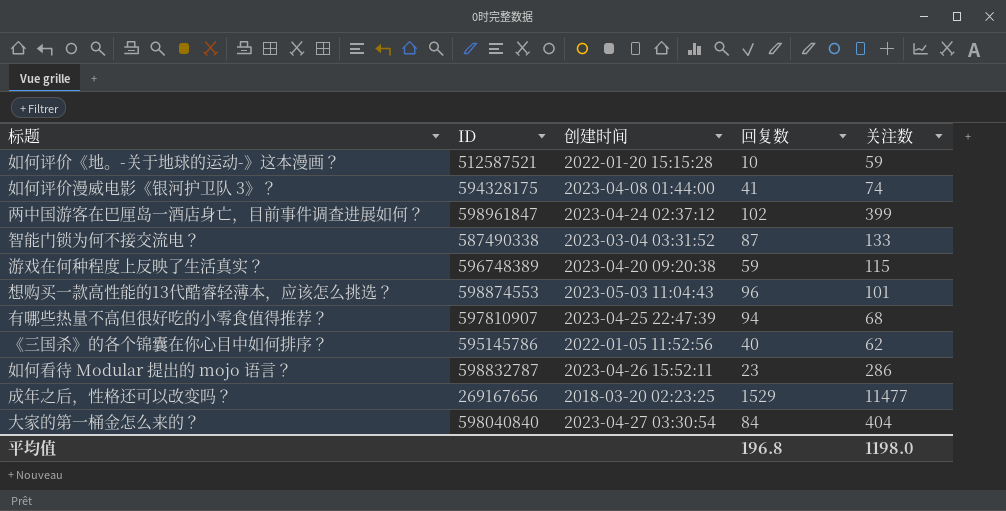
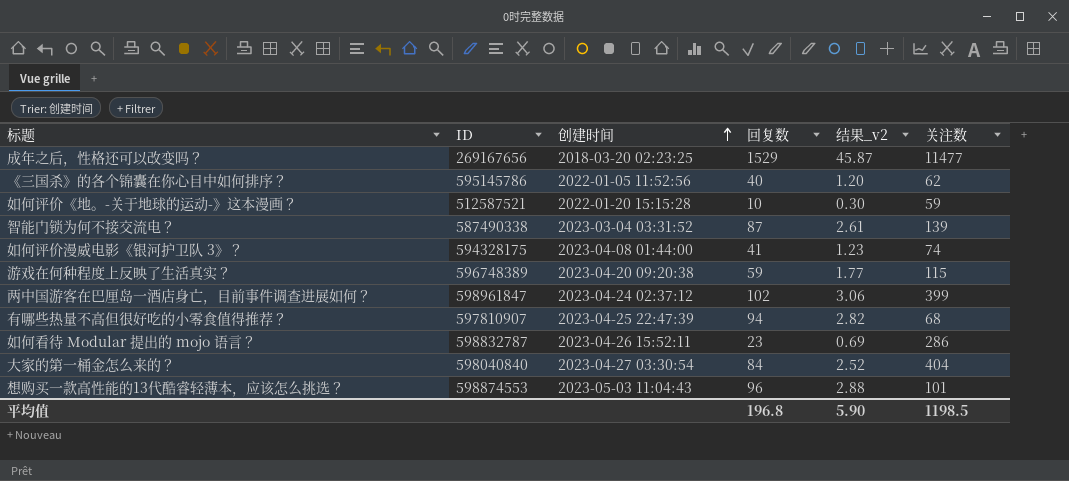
row order: none -> 创建时间 ascending
column 结果_v2 | formula: none -> [回复数] * 0.03
智能门锁为何不接交流电？ | 关注数: 133 -> 139
平均值 | 关注数: 1198.0 -> 1198.5

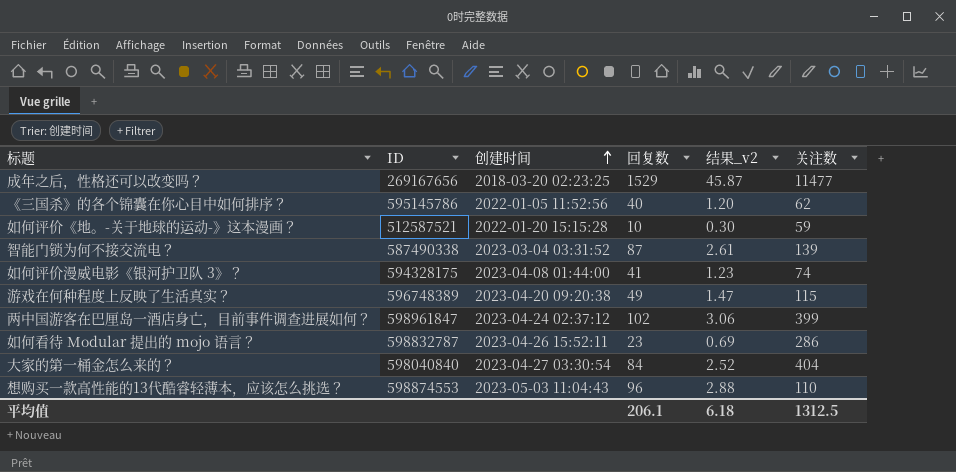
row 有哪些热量不高但很好吃的小零食值得推荐？: 597810907 | 2023-04-25 22:47:39 | 94 | 2.82 | 68 -> none
游戏在何种程度上反映了生活真实？ | 回复数: 59 -> 49
游戏在何种程度上反映了生活真实？ | 结果_v2: 1.77 -> 1.47
想购买一款高性能的13代酷睿轻薄本，应该怎么挑选？ | 关注数: 101 -> 110
平均值 | 回复数: 196.8 -> 206.1
平均值 | 结果_v2: 5.90 -> 6.18
平均值 | 关注数: 1198.5 -> 1312.5

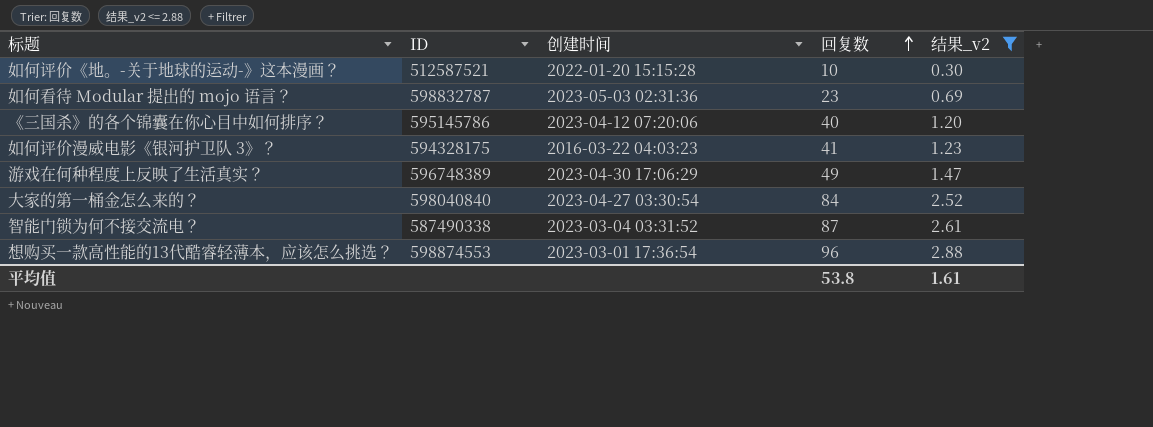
filter: none -> 结果_v2 <= 2.88
row order: 创建时间 ascending -> 回复数 ascending
column 关注数 | position: 6 -> none
如何看待 Modular 提出的 mojo 语言？ | 创建时间: 2023-04-26 15:52:11 -> 2023-05-03 02:31:36
《三国杀》的各个锦囊在你心目中如何排序？ | 创建时间: 2022-01-05 11:52:56 -> 2023-04-12 07:20:06
如何评价漫威电影《银河护卫队 3》？ | 创建时间: 2023-04-08 01:44:00 -> 2016-03-22 04:03:23
游戏在何种程度上反映了生活真实？ | 创建时间: 2023-04-20 09:20:38 -> 2023-04-30 17:06:29
想购买一款高性能的13代酷睿轻薄本，应该怎么挑选？ | 创建时间: 2023-05-03 11:04:43 -> 2023-03-01 17:36:54
平均值 | 回复数: 206.1 -> 53.8
平均值 | 结果_v2: 6.18 -> 1.61

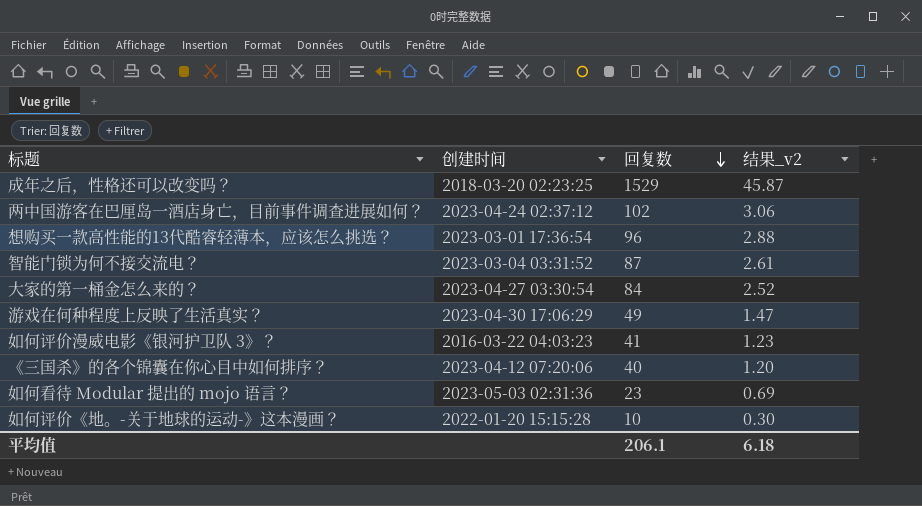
filter: 结果_v2 <= 2.88 -> none
row order: 回复数 ascending -> 回复数 descending
column ID | position: 2 -> none
平均值 | 回复数: 53.8 -> 206.1
平均值 | 结果_v2: 1.61 -> 6.18

